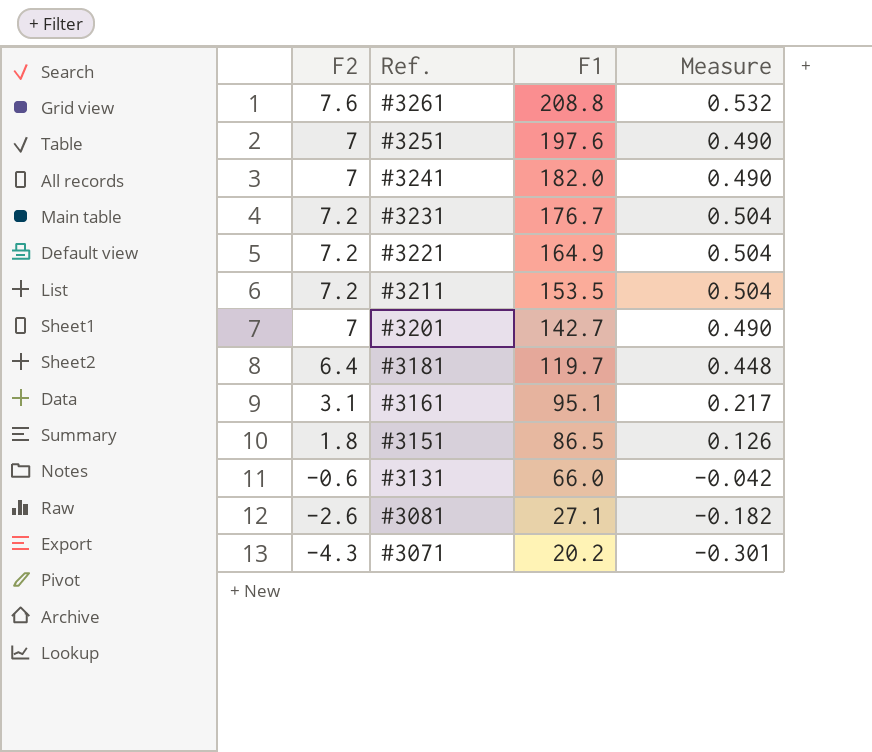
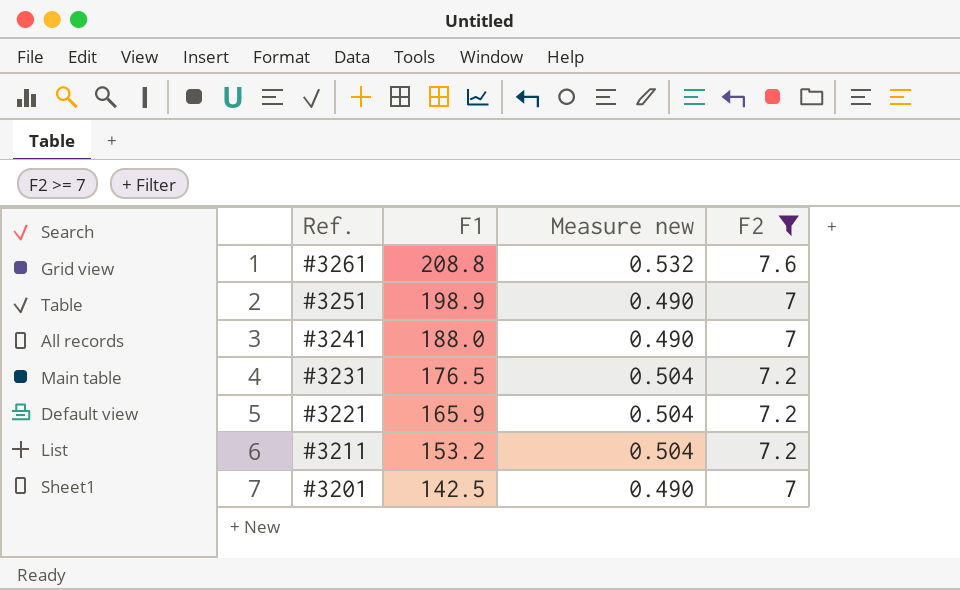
filter: none -> F2 >= 7
column name: Measure -> Measure new
column F2 | position: 1 -> 4
#3251 | F1: 197.6 -> 198.9
#3241 | F1: 182.0 -> 188.0
#3231 | F1: 176.7 -> 176.5
#3221 | F1: 164.9 -> 165.9
#3211 | F1: 153.5 -> 153.2
#3201 | F1: 142.7 -> 142.5

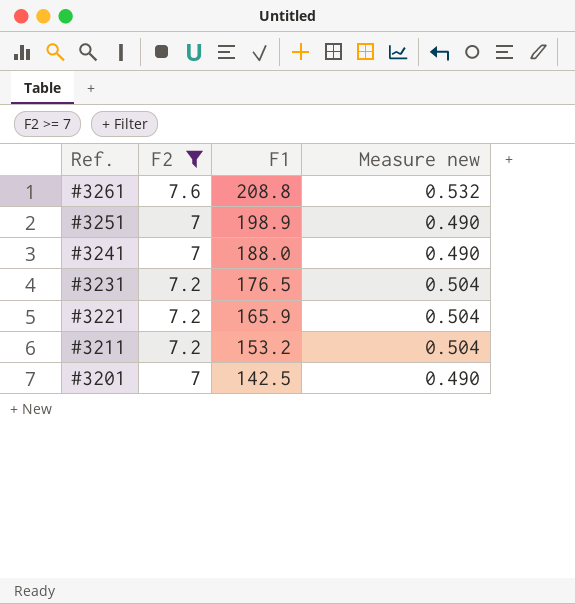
column F2 | position: 4 -> 2

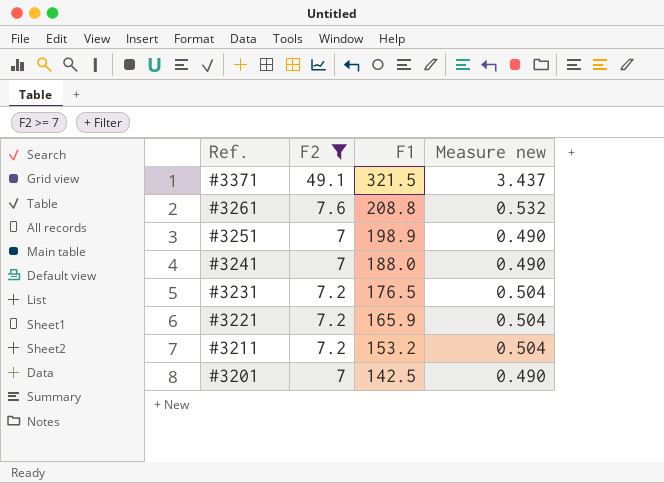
row #3371: none -> 49.1 | 321.5 | 3.437

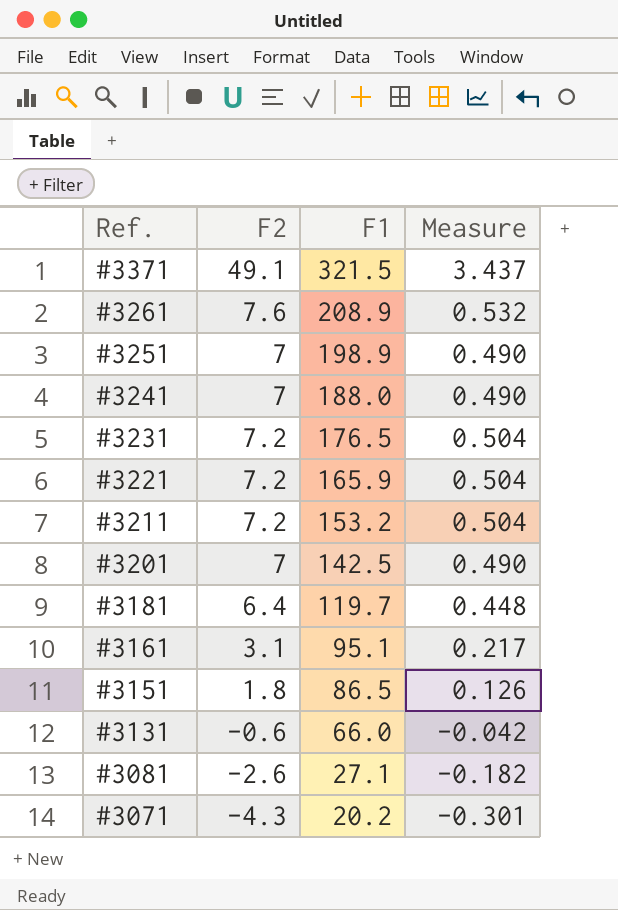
filter: F2 >= 7 -> none
column name: Measure new -> Measure
#3261 | F1: 208.8 -> 208.9

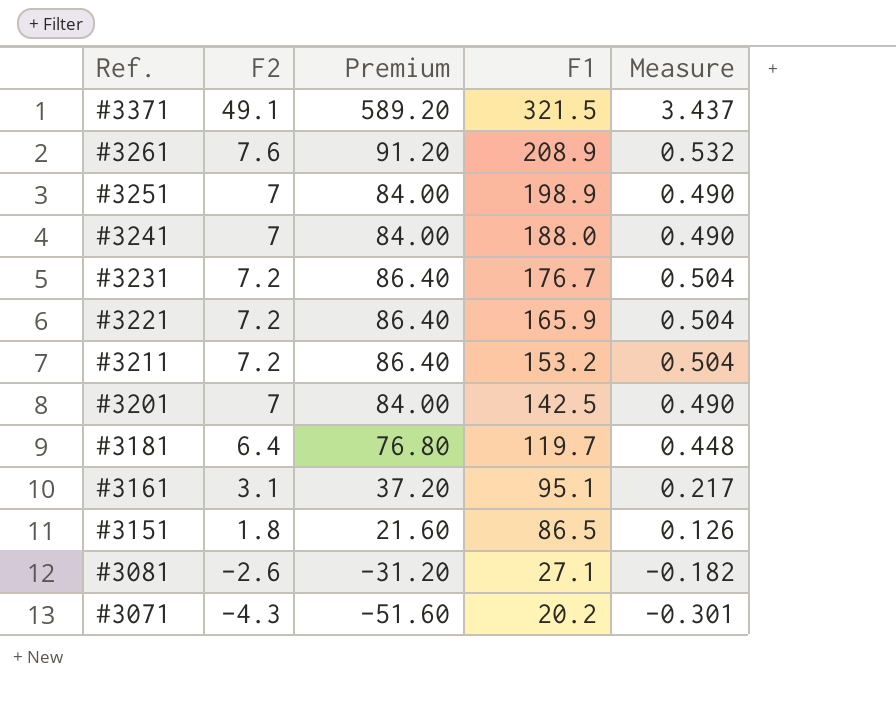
column Premium | formula: none -> [F2] * 12
row #3131: -0.6 | 66.0 | -0.042 -> none
#3231 | F1: 176.5 -> 176.7

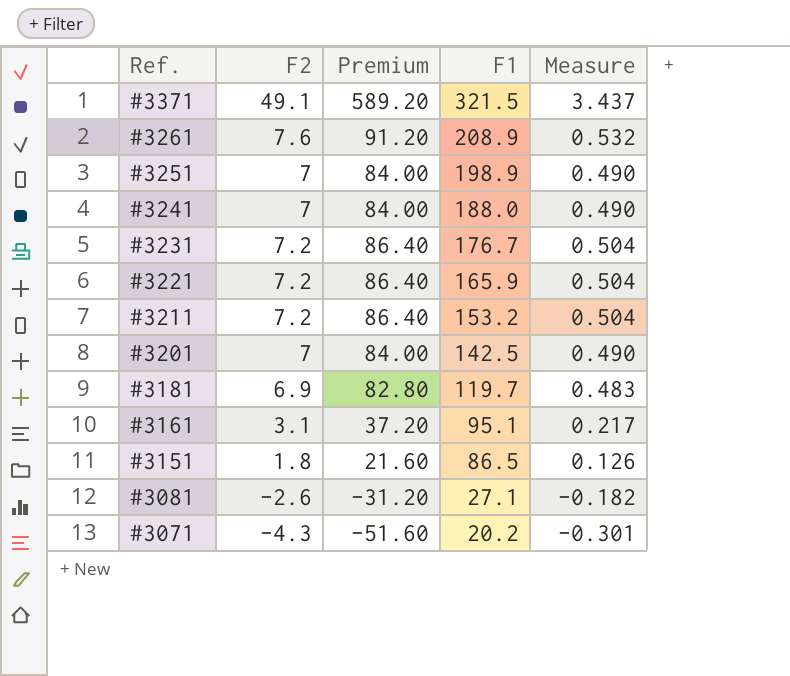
#3181 | F2: 6.4 -> 6.9
#3181 | Premium: 76.80 -> 82.80
#3181 | Measure: 0.448 -> 0.483

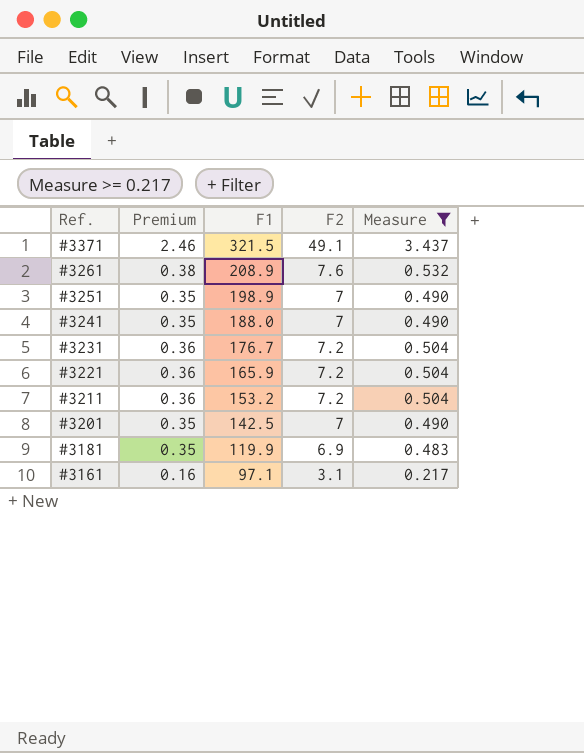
filter: none -> Measure >= 0.217
column Premium | formula: [F2] * 12 -> [F2] * 0.05
column F2 | position: 2 -> 4
#3181 | F1: 119.7 -> 119.9
#3161 | F1: 95.1 -> 97.1

